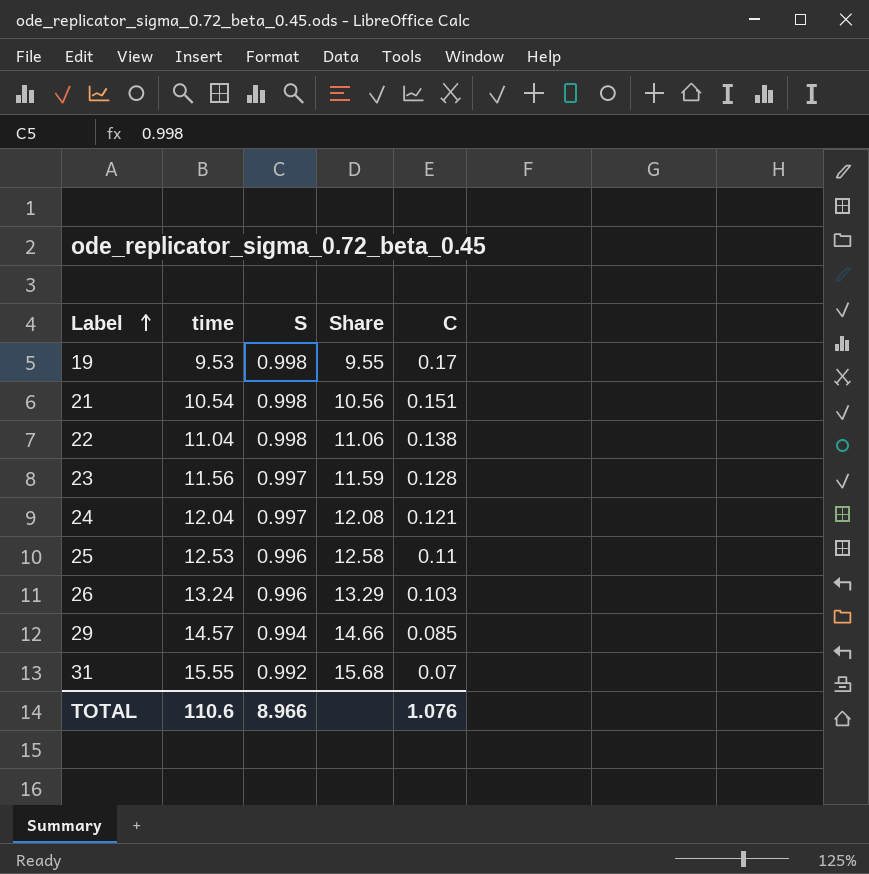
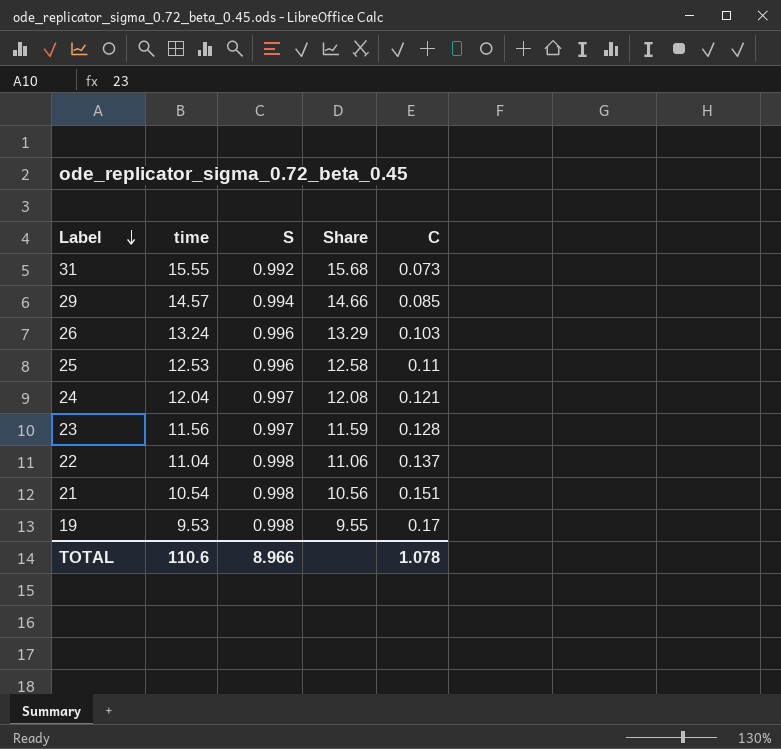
row order: Label ascending -> Label descending
31 | C: 0.07 -> 0.073
22 | C: 0.138 -> 0.137
TOTAL | C: 1.076 -> 1.078

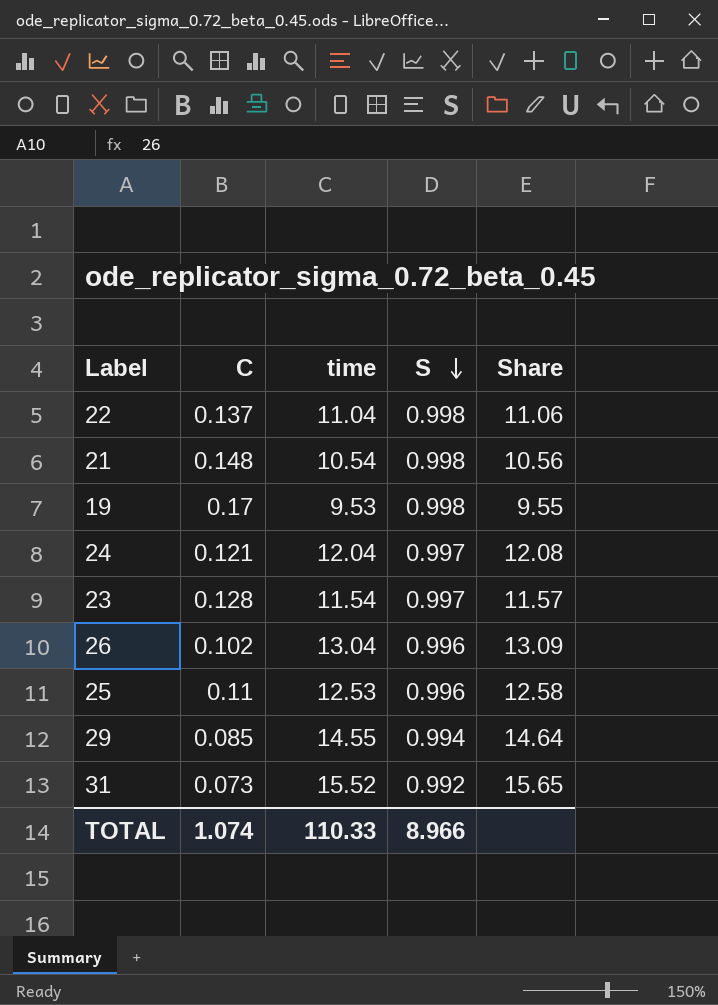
row order: Label descending -> S descending
column C | position: 5 -> 2
21 | C: 0.151 -> 0.148
23 | time: 11.56 -> 11.54
23 | Share: 11.59 -> 11.57
26 | C: 0.103 -> 0.102
26 | time: 13.24 -> 13.04
26 | Share: 13.29 -> 13.09
29 | time: 14.57 -> 14.55
29 | Share: 14.66 -> 14.64
31 | time: 15.55 -> 15.52
31 | Share: 15.68 -> 15.65
TOTAL | C: 1.078 -> 1.074
TOTAL | time: 110.6 -> 110.33

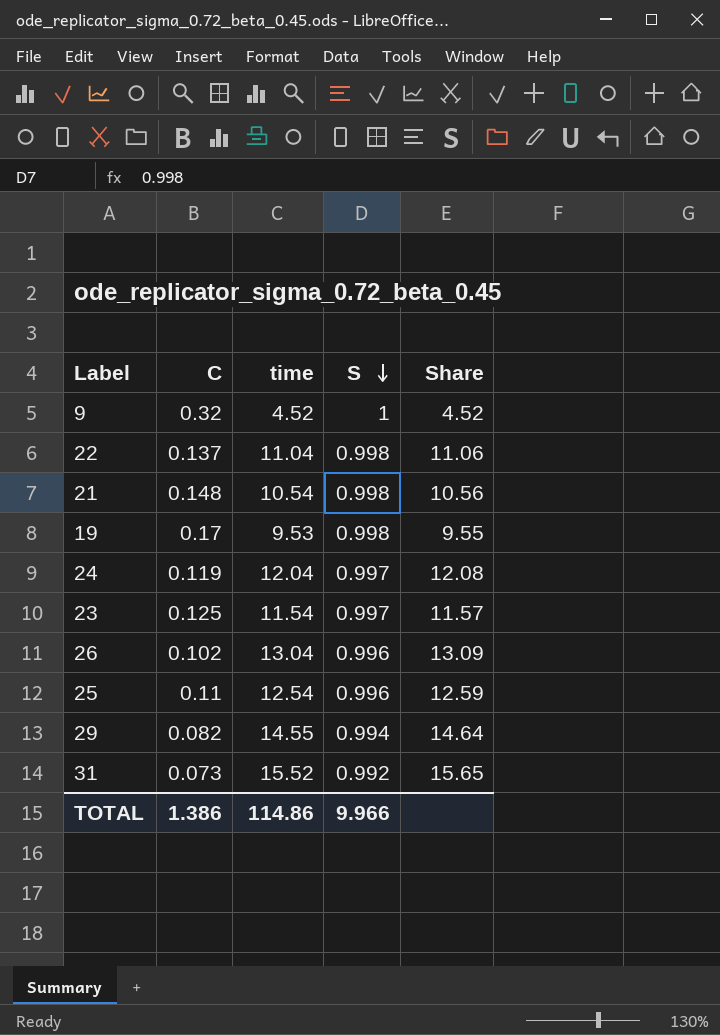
row 9: none -> 0.32 | 4.52 | 1 | 4.52
24 | C: 0.121 -> 0.119
23 | C: 0.128 -> 0.125
25 | time: 12.53 -> 12.54
25 | Share: 12.58 -> 12.59
29 | C: 0.085 -> 0.082
TOTAL | C: 1.074 -> 1.386
TOTAL | time: 110.33 -> 114.86
TOTAL | S: 8.966 -> 9.966

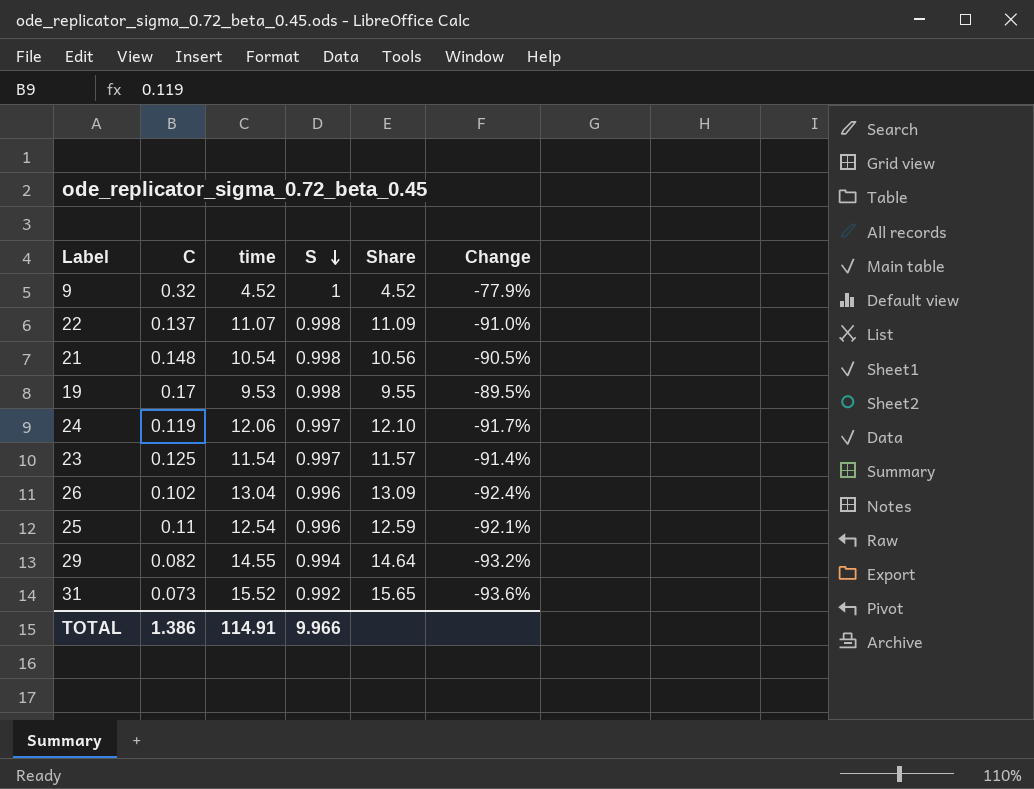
column Change | formula: none -> ([S] - [time]) / [time]
22 | time: 11.04 -> 11.07
22 | Share: 11.06 -> 11.09
24 | time: 12.04 -> 12.06
24 | Share: 12.08 -> 12.10
TOTAL | time: 114.86 -> 114.91

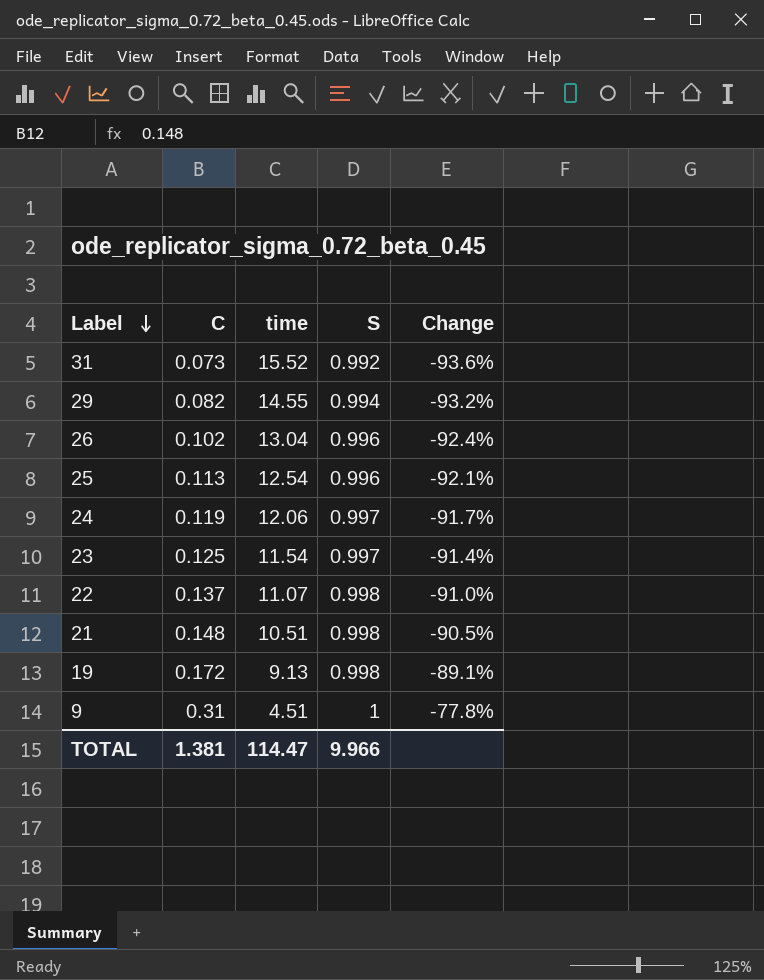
row order: S descending -> Label descending
column Share | formula: [time] / [S] -> none
25 | C: 0.11 -> 0.113
21 | time: 10.54 -> 10.51
19 | C: 0.17 -> 0.172
19 | time: 9.53 -> 9.13
19 | Change: -89.5% -> -89.1%
9 | C: 0.32 -> 0.31
9 | time: 4.52 -> 4.51
9 | Change: -77.9% -> -77.8%
TOTAL | C: 1.386 -> 1.381
TOTAL | time: 114.91 -> 114.47

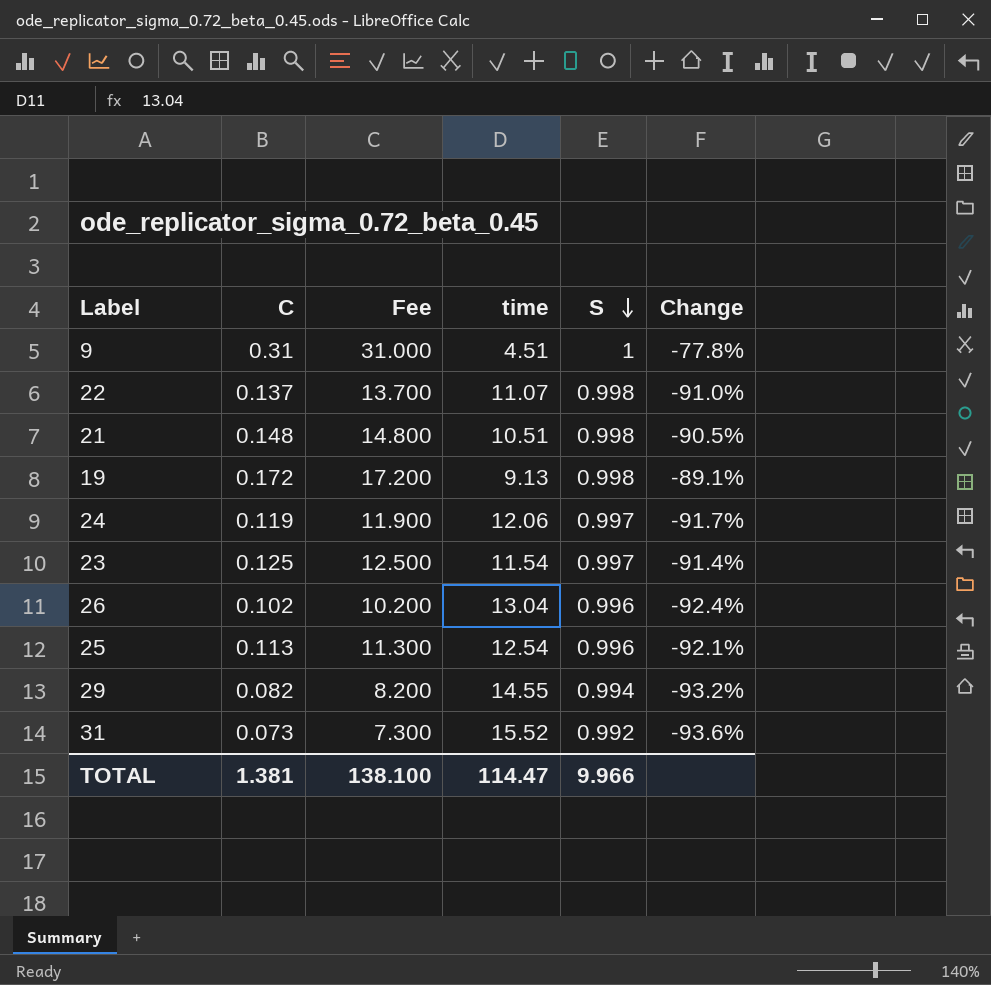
row order: Label descending -> S descending
column Fee | formula: none -> [C] * 100

